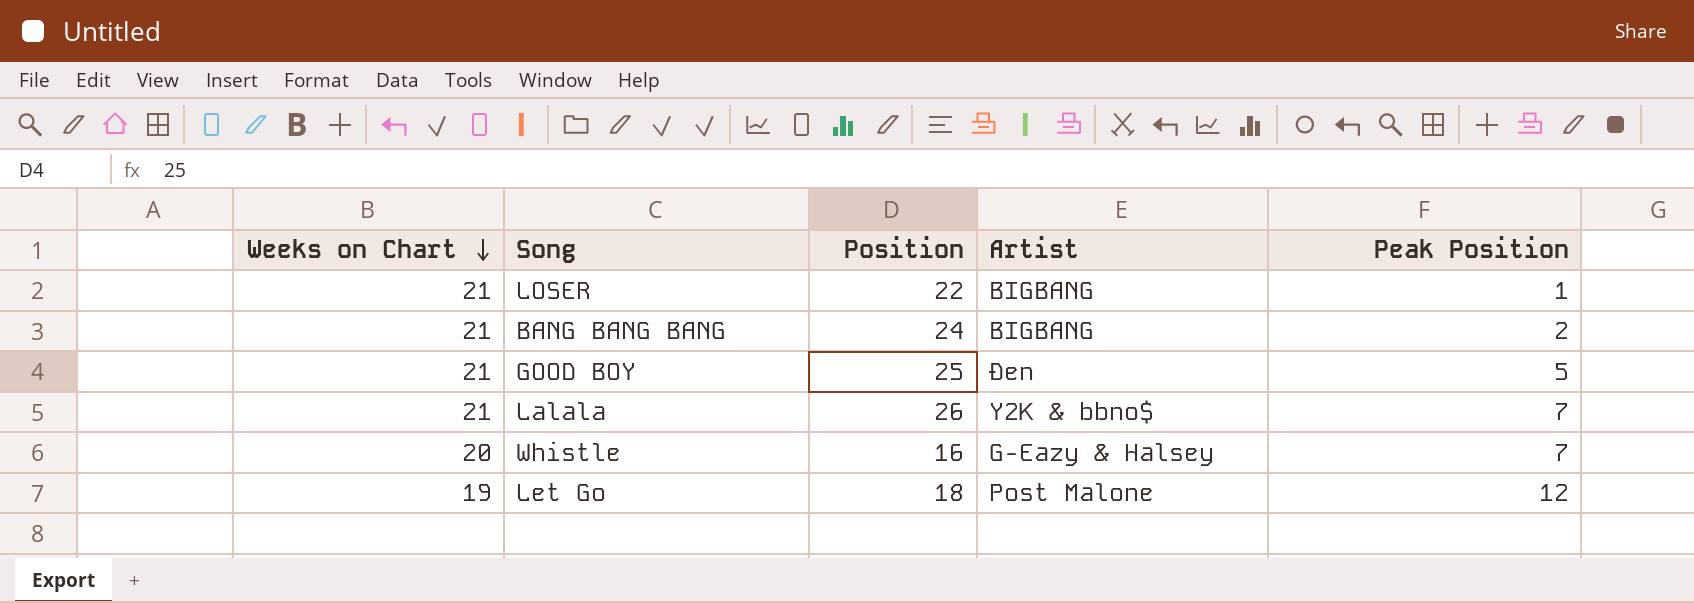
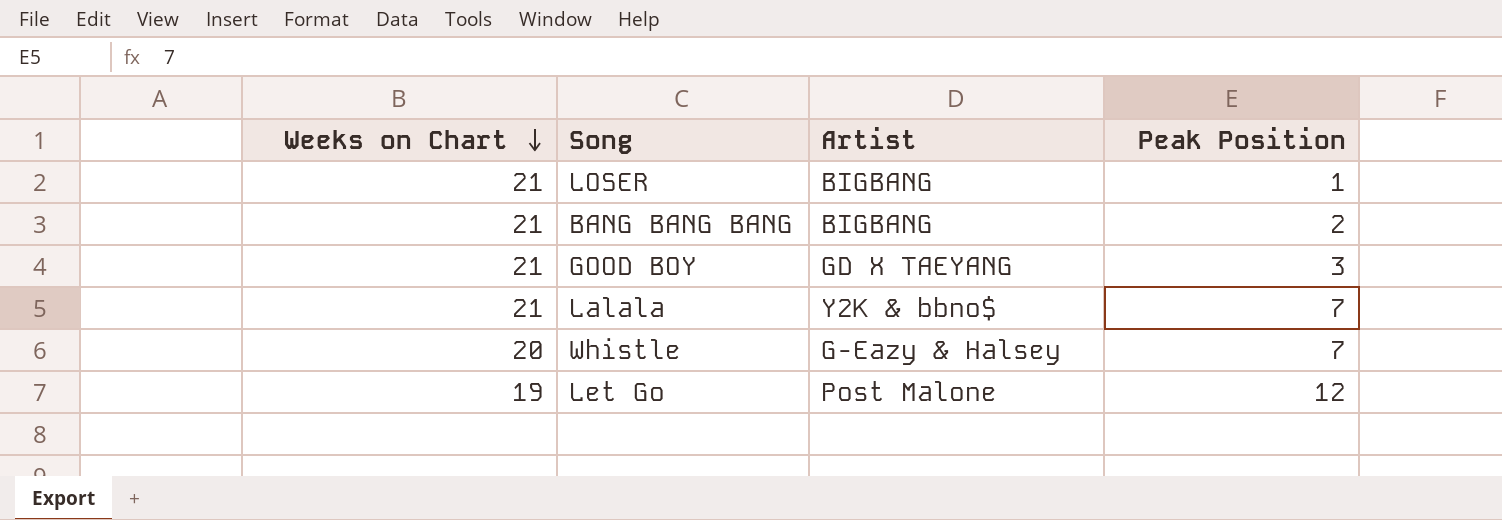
column Position | position: 3 -> none
GOOD BOY | Artist: Đen -> GD X TAEYANG
GOOD BOY | Peak Position: 5 -> 3

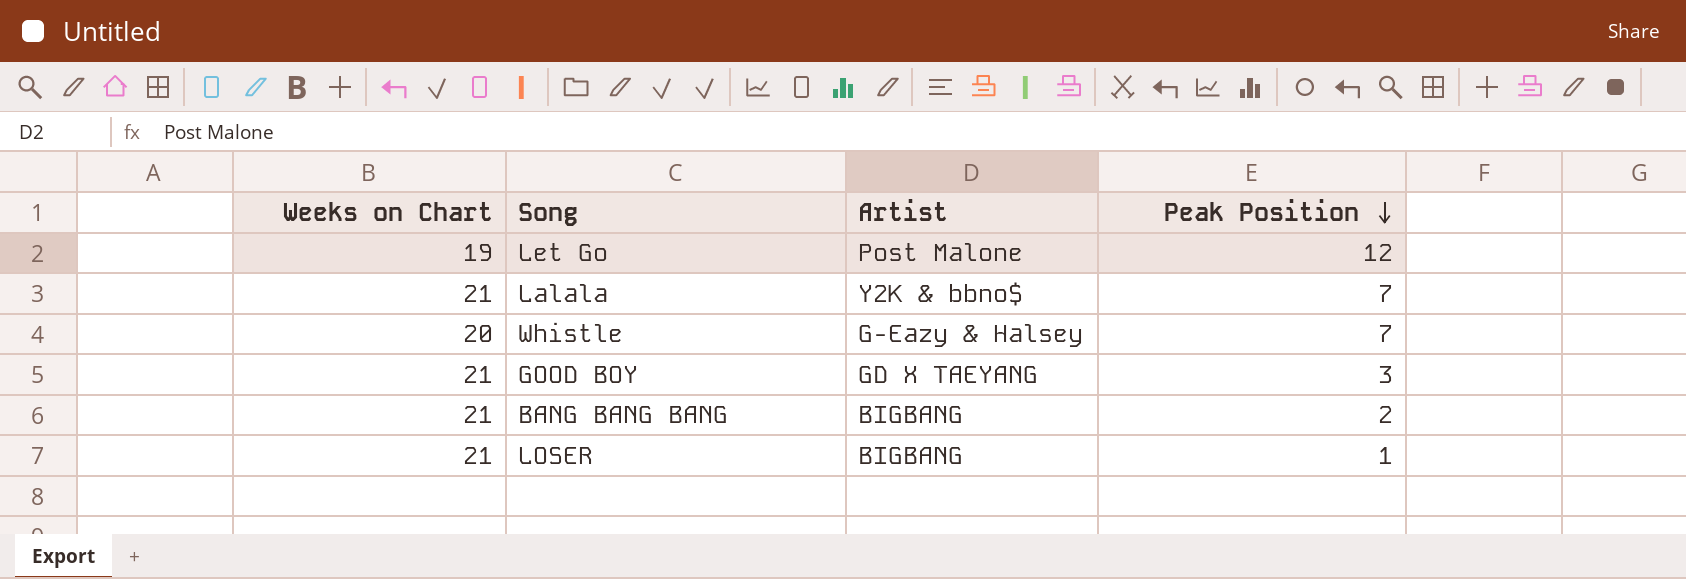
row order: Weeks on Chart descending -> Peak Position descending

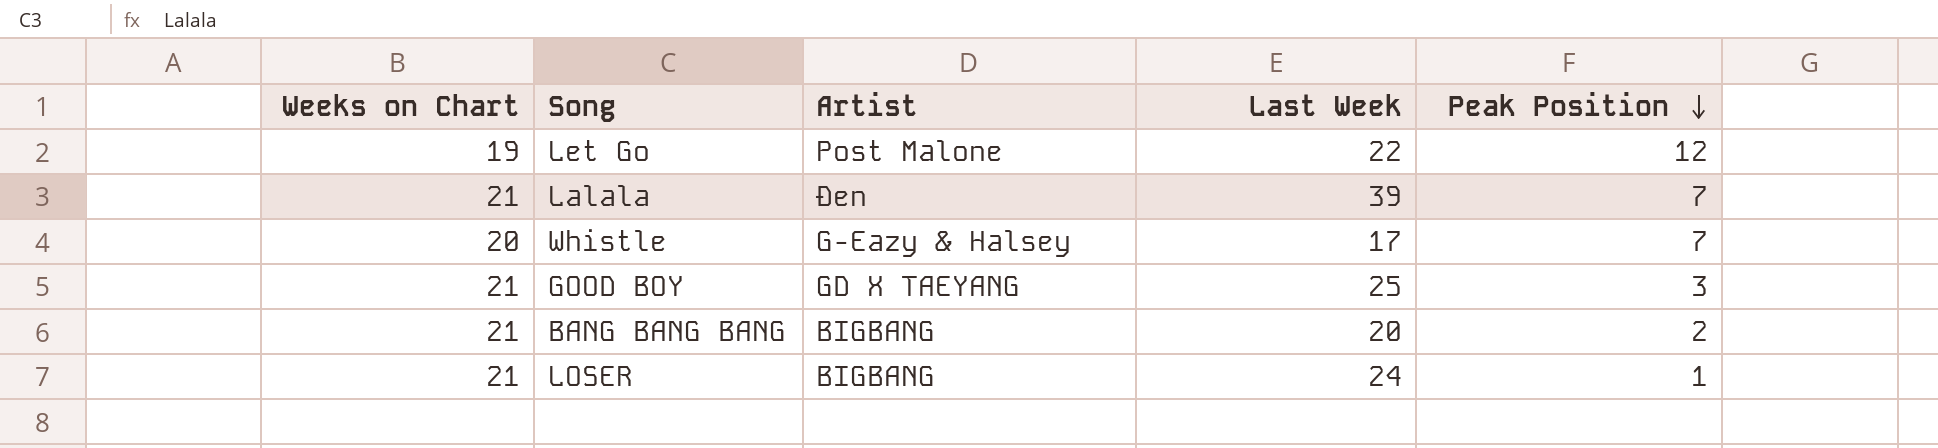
column Last Week | position: none -> 4
Lalala | Artist: Y2K & bbno$ -> Đen

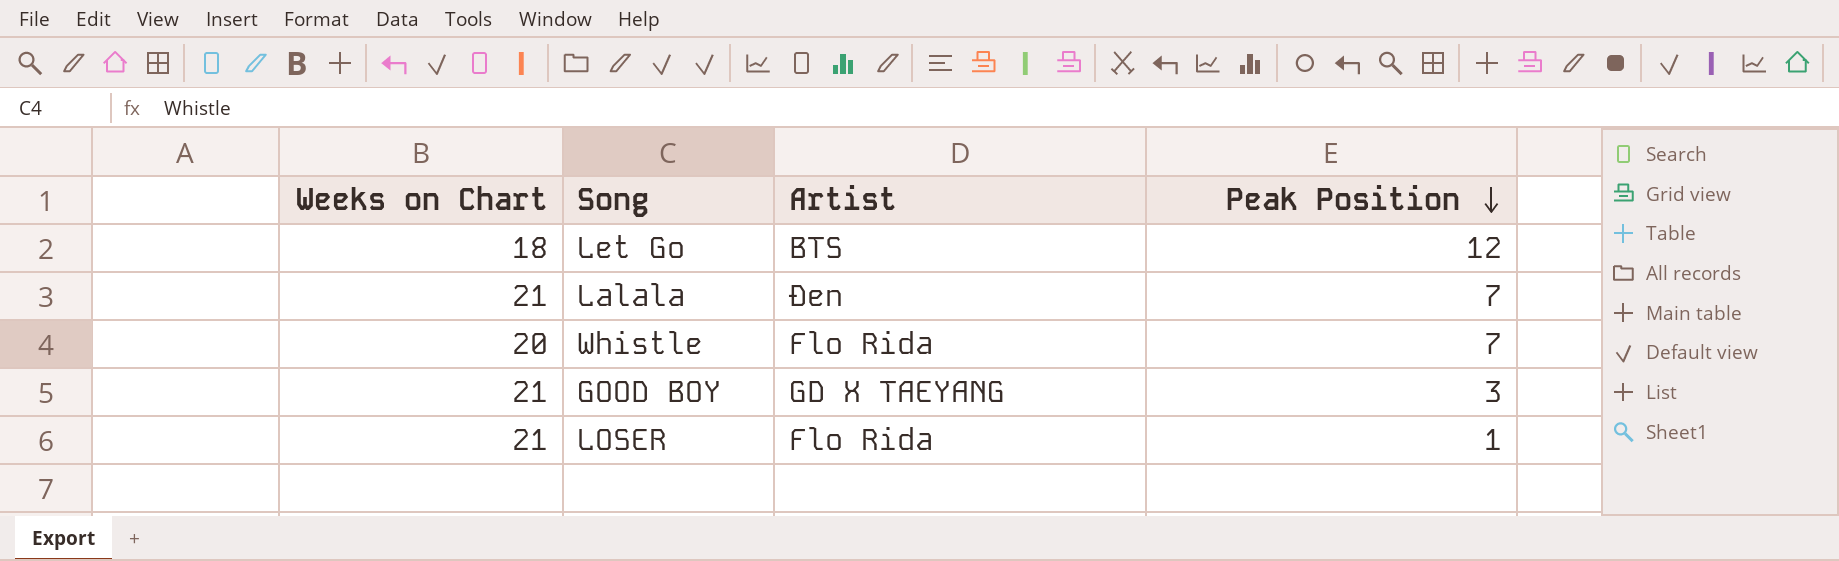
column Last Week | position: 4 -> none
row BANG BANG BANG: 21 | BIGBANG | 20 | 2 -> none
Let Go | Weeks on Chart: 19 -> 18
Let Go | Artist: Post Malone -> BTS
Whistle | Artist: G-Eazy & Halsey -> Flo Rida
LOSER | Artist: BIGBANG -> Flo Rida

